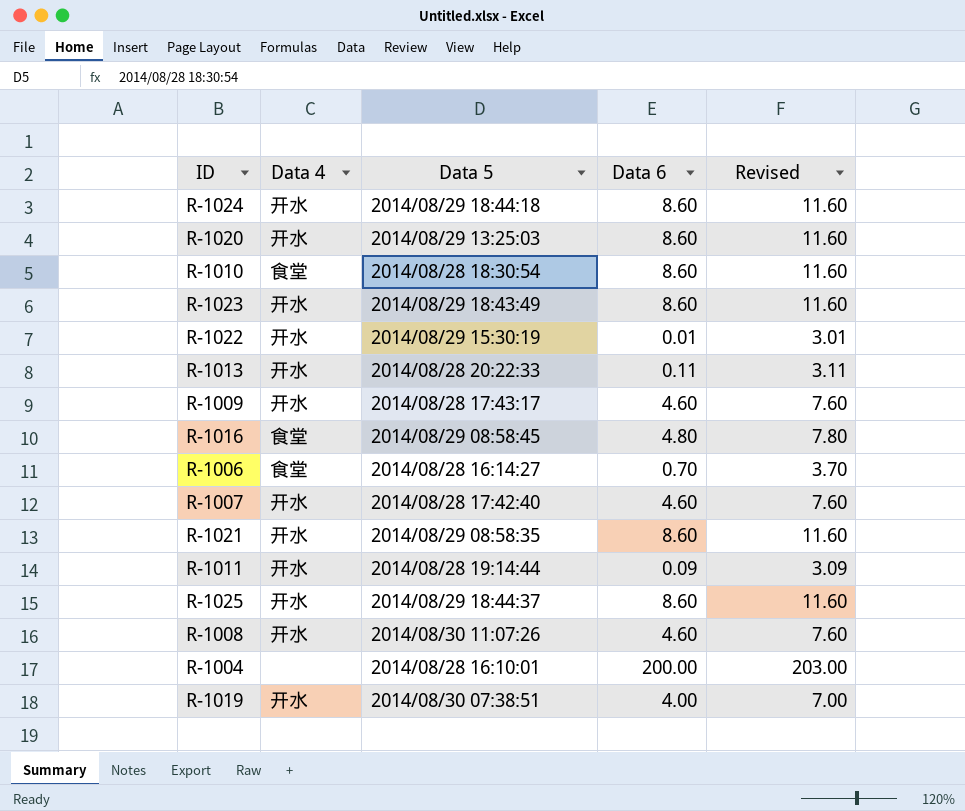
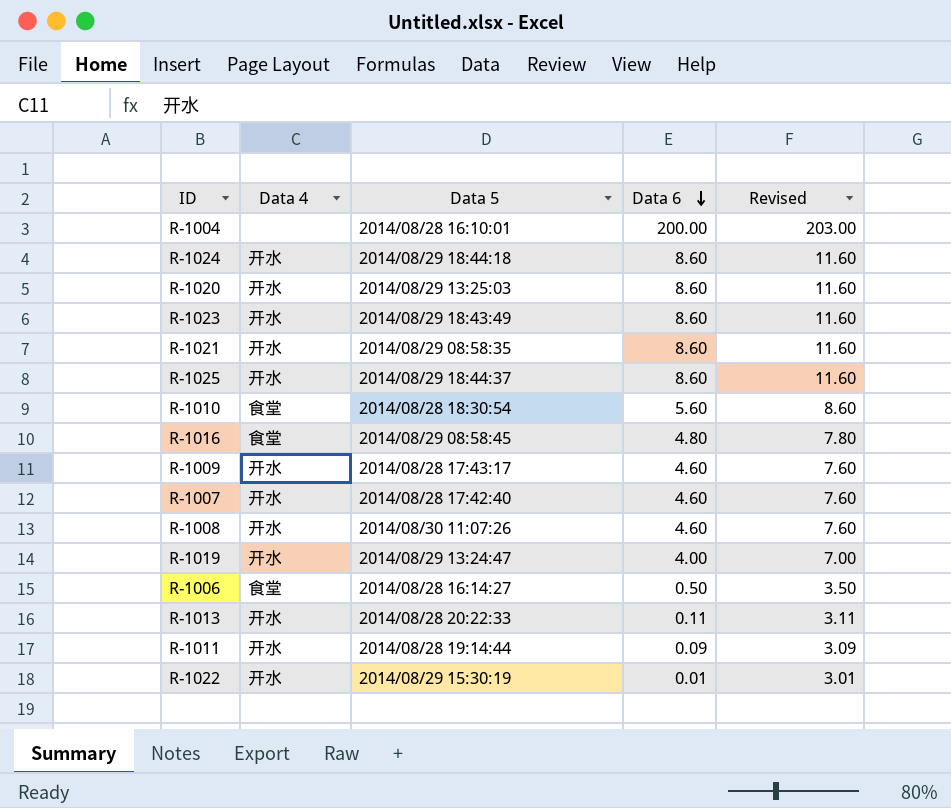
row order: none -> Data 6 descending
R-1010 | Data 6: 8.60 -> 5.60
R-1010 | Revised: 11.60 -> 8.60
R-1019 | Data 5: 2014/08/30 07:38:51 -> 2014/08/29 13:24:47
R-1006 | Data 6: 0.70 -> 0.50
R-1006 | Revised: 3.70 -> 3.50

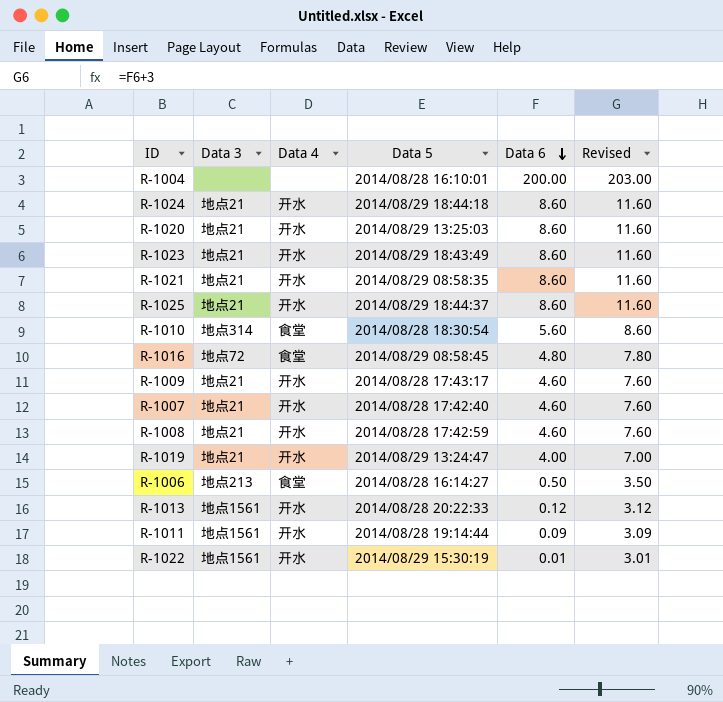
column Data 3 | position: none -> 2
R-1008 | Data 5: 2014/08/30 11:07:26 -> 2014/08/28 17:42:59
R-1013 | Data 6: 0.11 -> 0.12
R-1013 | Revised: 3.11 -> 3.12

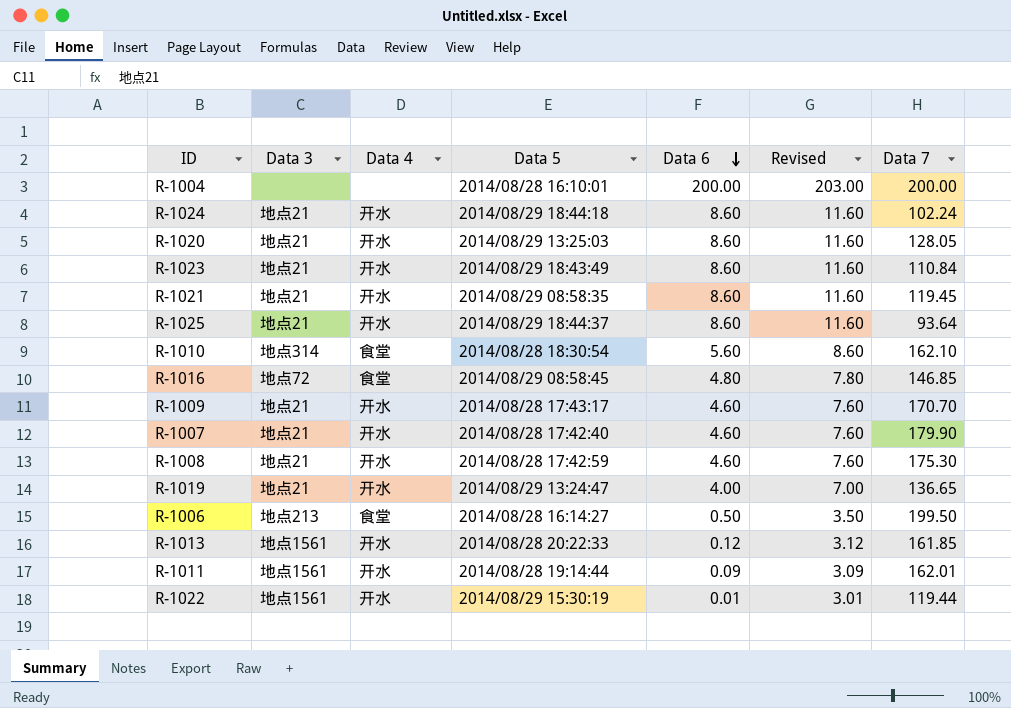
column Data 7 | position: none -> 7

